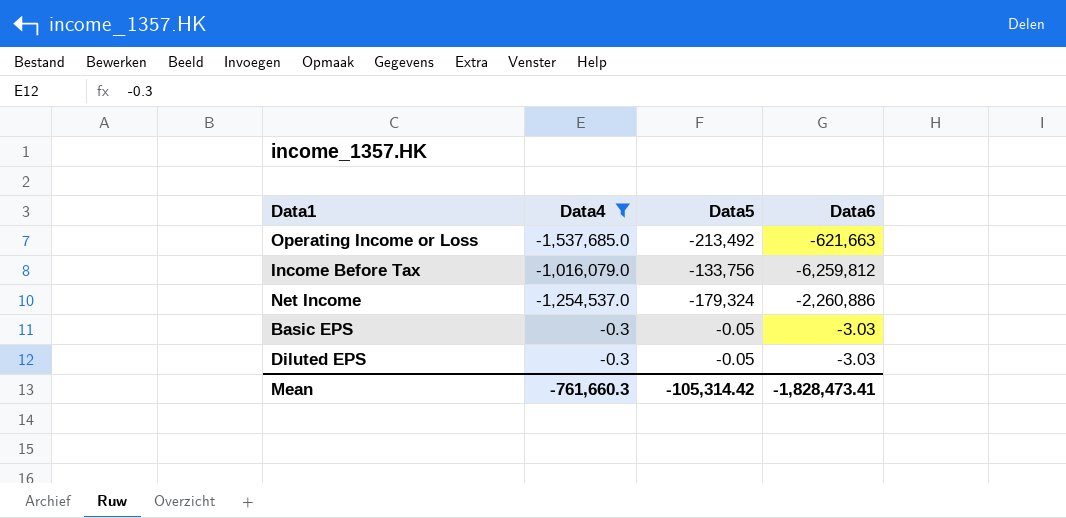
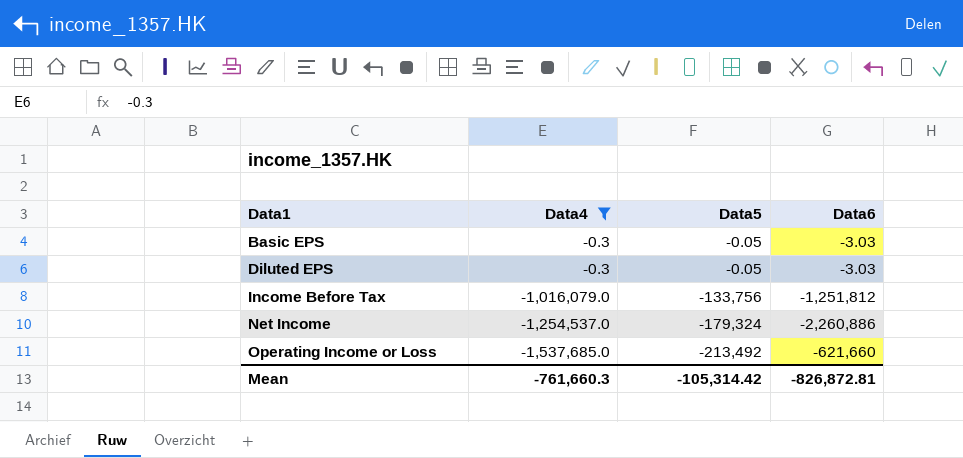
row order: none -> Data1 ascending
Income Before Tax | Data6: -6,259,812 -> -1,251,812
Operating Income or Loss | Data6: -621,663 -> -621,660
Mean | Data6: -1,828,473.41 -> -826,872.81

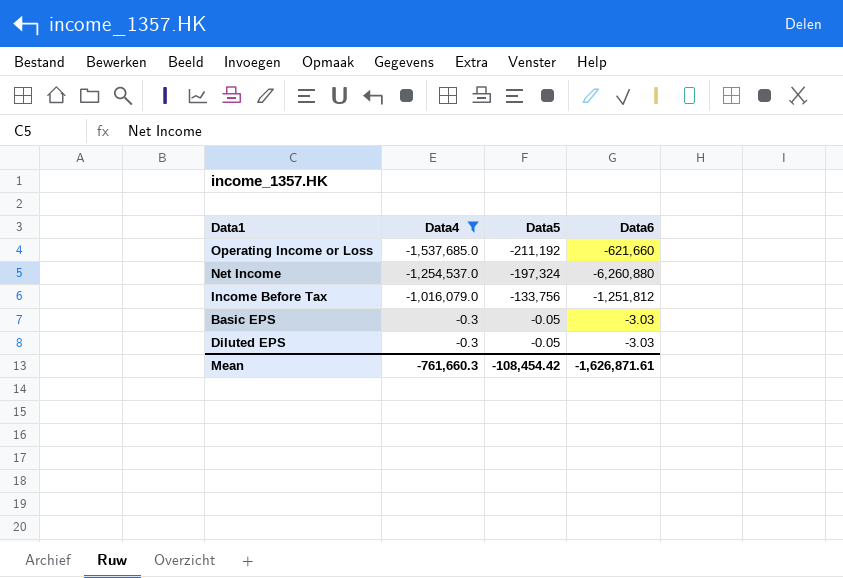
row order: Data1 ascending -> Data4 ascending
Operating Income or Loss | Data5: -213,492 -> -211,192
Net Income | Data5: -179,324 -> -197,324
Net Income | Data6: -2,260,886 -> -6,260,880
Mean | Data5: -105,314.42 -> -108,454.42
Mean | Data6: -826,872.81 -> -1,626,871.61

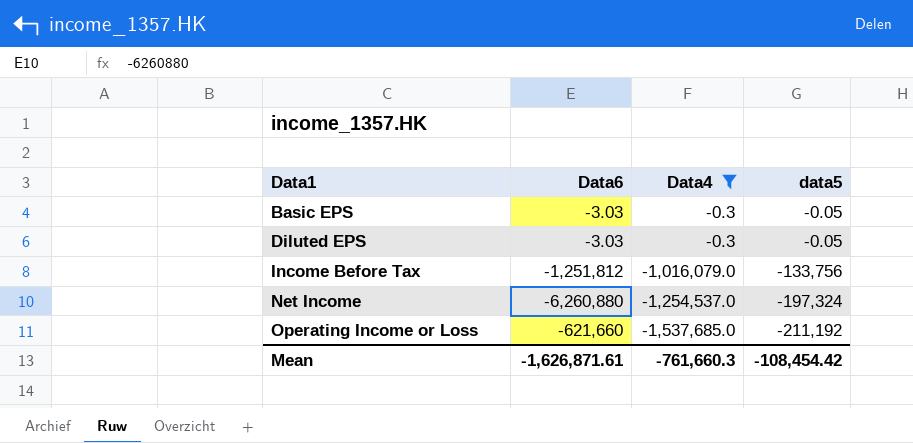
row order: Data4 ascending -> Data1 ascending
column Data6 | position: 4 -> 2
column name: Data5 -> data5

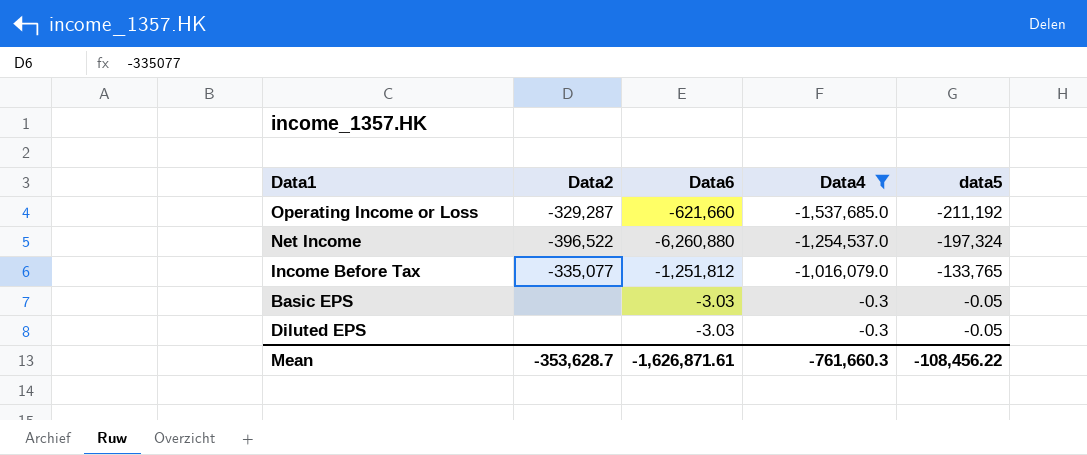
row order: Data1 ascending -> Data4 ascending
column Data2 | position: none -> 2
Income Before Tax | data5: -133,756 -> -133,765
Mean | data5: -108,454.42 -> -108,456.22

